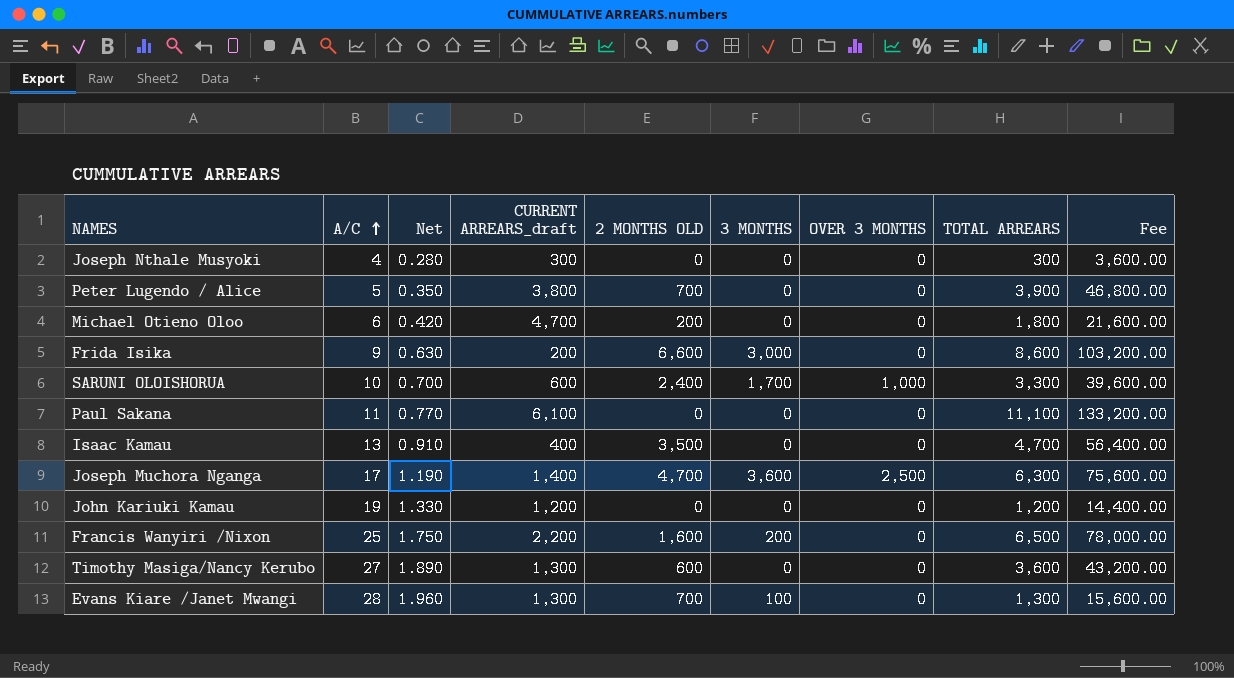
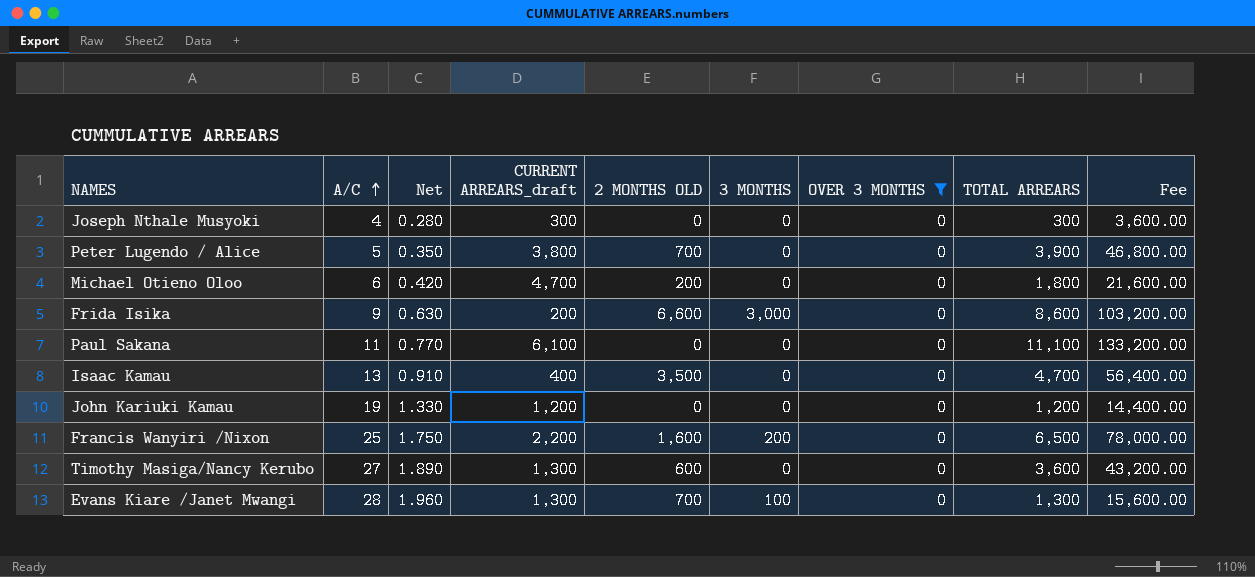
filter: none -> OVER 3 MONTHS = 0

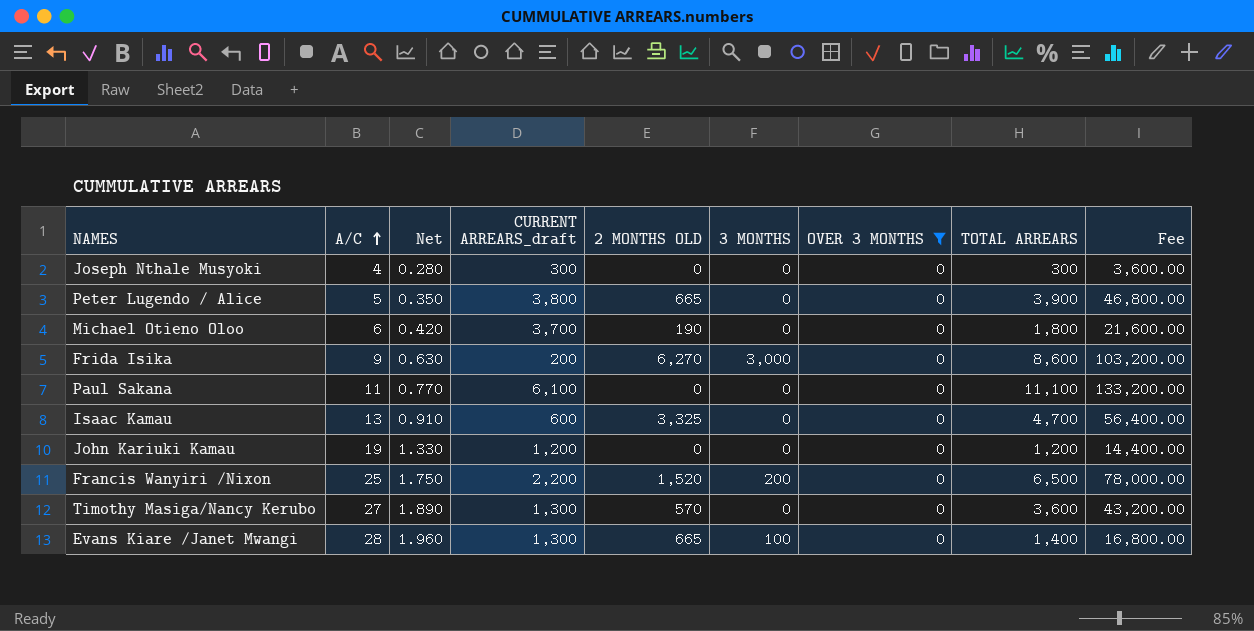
Peter Lugendo / Alice | 2 MONTHS OLD: 700 -> 665
Michael Otieno Oloo | CURRENT ARREARS_draft: 4,700 -> 3,700
Michael Otieno Oloo | 2 MONTHS OLD: 200 -> 190
Frida Isika | 2 MONTHS OLD: 6,600 -> 6,270
Isaac Kamau | CURRENT ARREARS_draft: 400 -> 600
Isaac Kamau | 2 MONTHS OLD: 3,500 -> 3,325
Francis Wanyiri /Nixon | 2 MONTHS OLD: 1,600 -> 1,520
Timothy Masiga/Nancy Kerubo | 2 MONTHS OLD: 600 -> 570
Evans Kiare /Janet Mwangi | 2 MONTHS OLD: 700 -> 665
Evans Kiare /Janet Mwangi | TOTAL ARREARS: 1,300 -> 1,400
Evans Kiare /Janet Mwangi | Fee: 15,600.00 -> 16,800.00

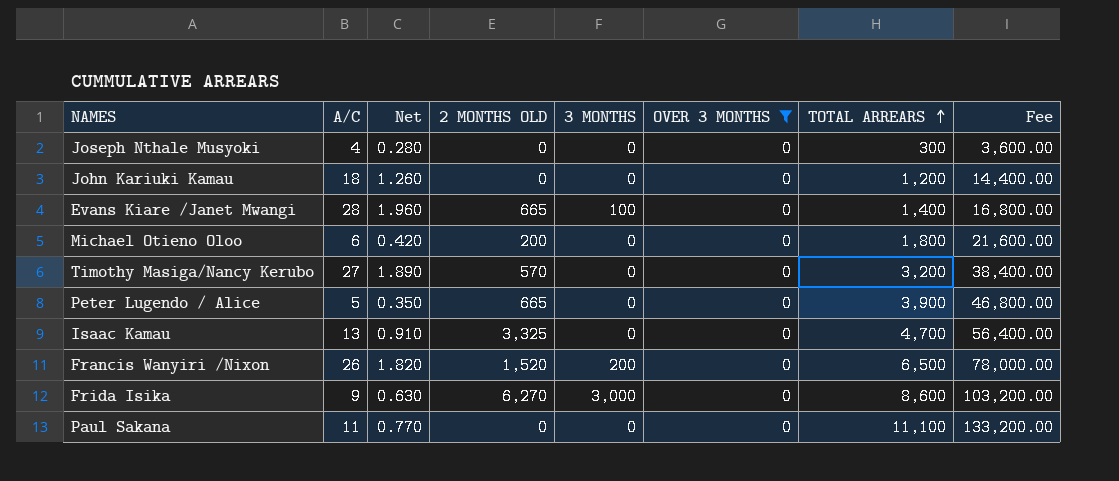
row order: A/C ascending -> TOTAL ARREARS ascending
column CURRENT ARREARS_draft | position: 4 -> none
John Kariuki Kamau | A/C: 19 -> 18
John Kariuki Kamau | Net: 1.330 -> 1.260
Michael Otieno Oloo | 2 MONTHS OLD: 190 -> 200
Timothy Masiga/Nancy Kerubo | TOTAL ARREARS: 3,600 -> 3,200
Timothy Masiga/Nancy Kerubo | Fee: 43,200.00 -> 38,400.00
Francis Wanyiri /Nixon | A/C: 25 -> 26
Francis Wanyiri /Nixon | Net: 1.750 -> 1.820

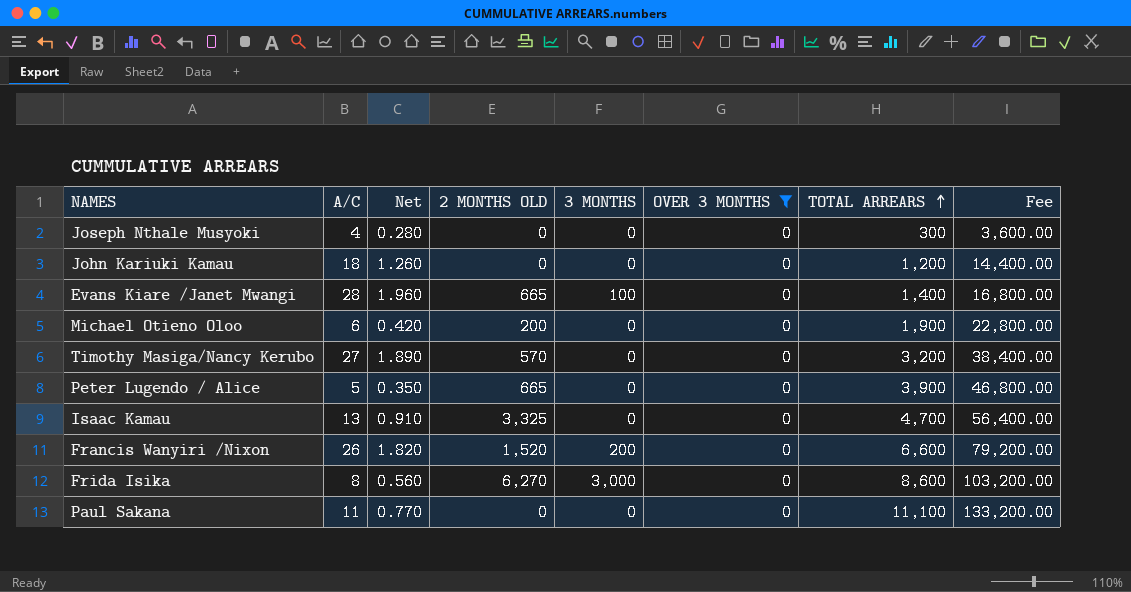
Michael Otieno Oloo | TOTAL ARREARS: 1,800 -> 1,900
Michael Otieno Oloo | Fee: 21,600.00 -> 22,800.00
Francis Wanyiri /Nixon | TOTAL ARREARS: 6,500 -> 6,600
Francis Wanyiri /Nixon | Fee: 78,000.00 -> 79,200.00
Frida Isika | A/C: 9 -> 8
Frida Isika | Net: 0.630 -> 0.560

